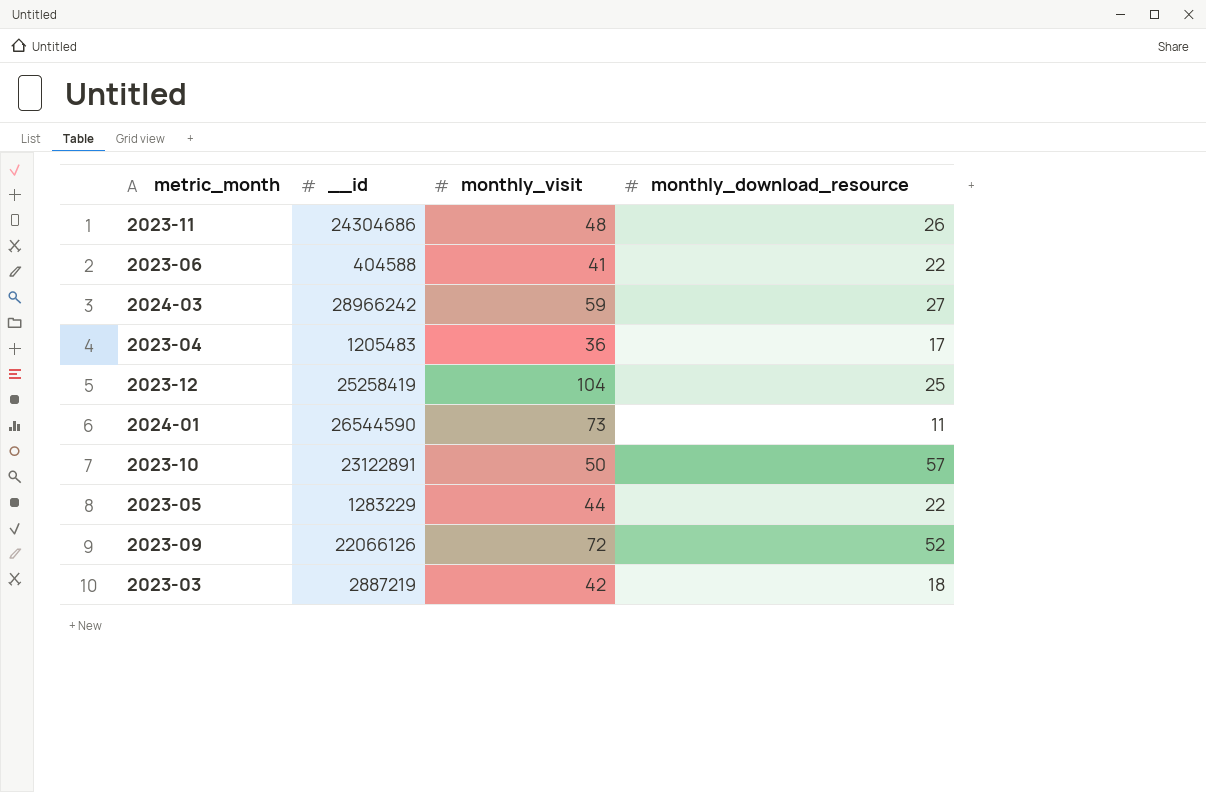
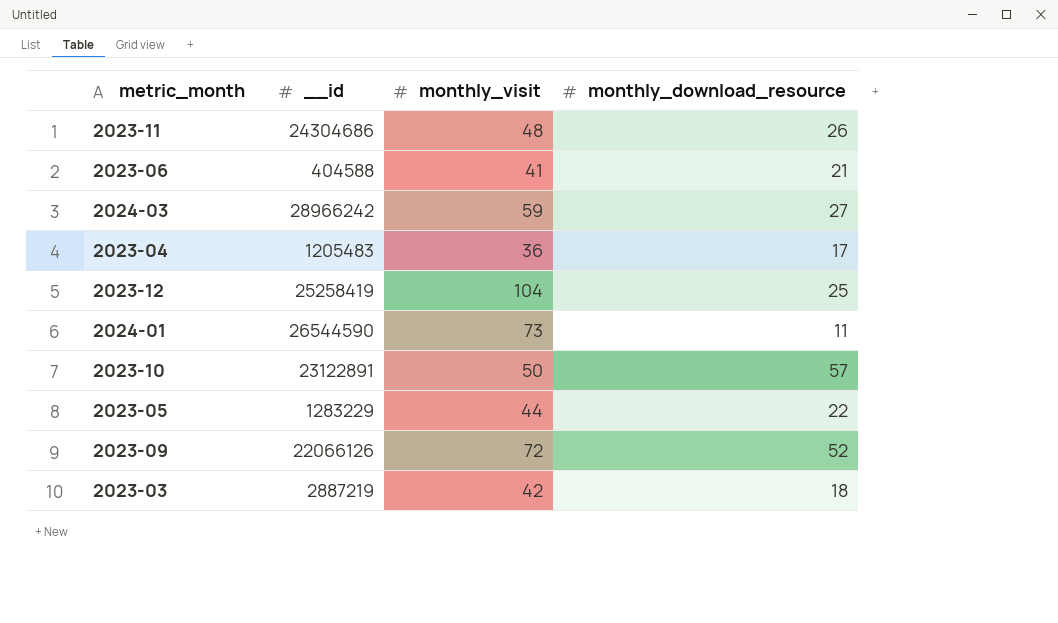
2023-06 | monthly_download_resource: 22 -> 21

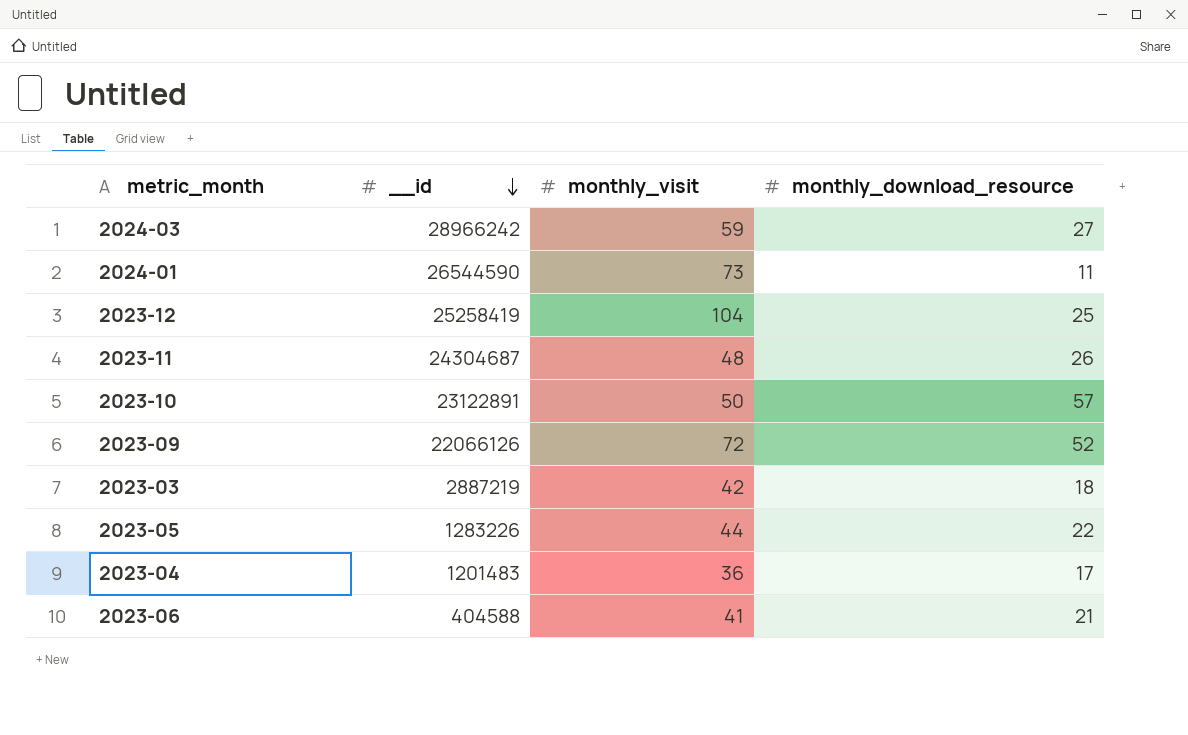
row order: none -> __id descending
2023-11 | __id: 24304686 -> 24304687
2023-05 | __id: 1283229 -> 1283226
2023-04 | __id: 1205483 -> 1201483

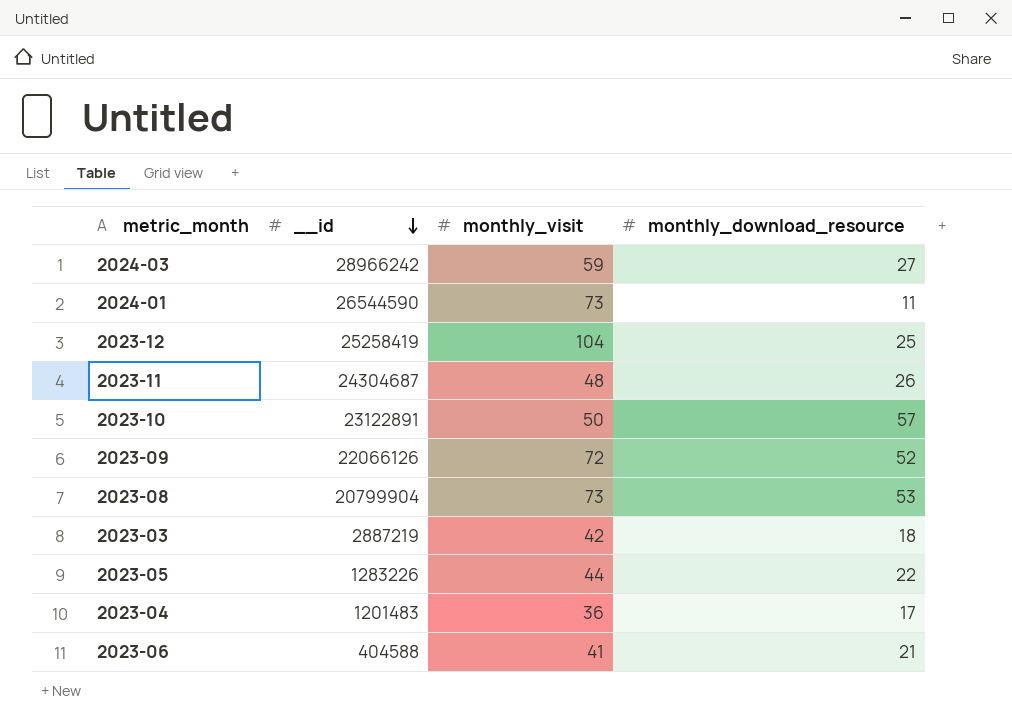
row 2023-08: none -> 20799904 | 73 | 53

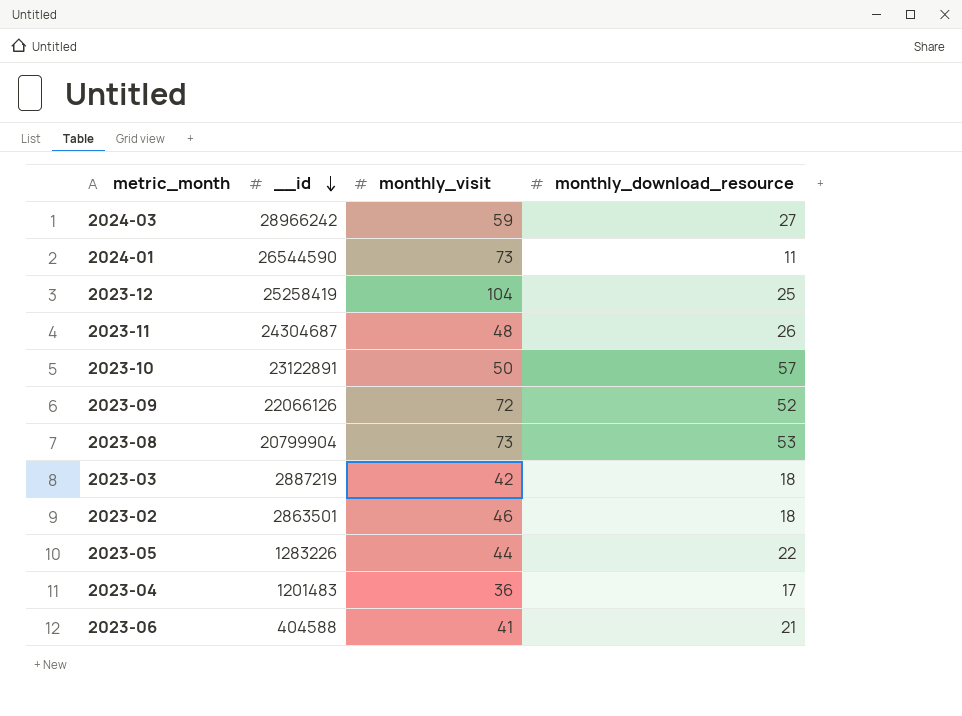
row 2023-02: none -> 2863501 | 46 | 18

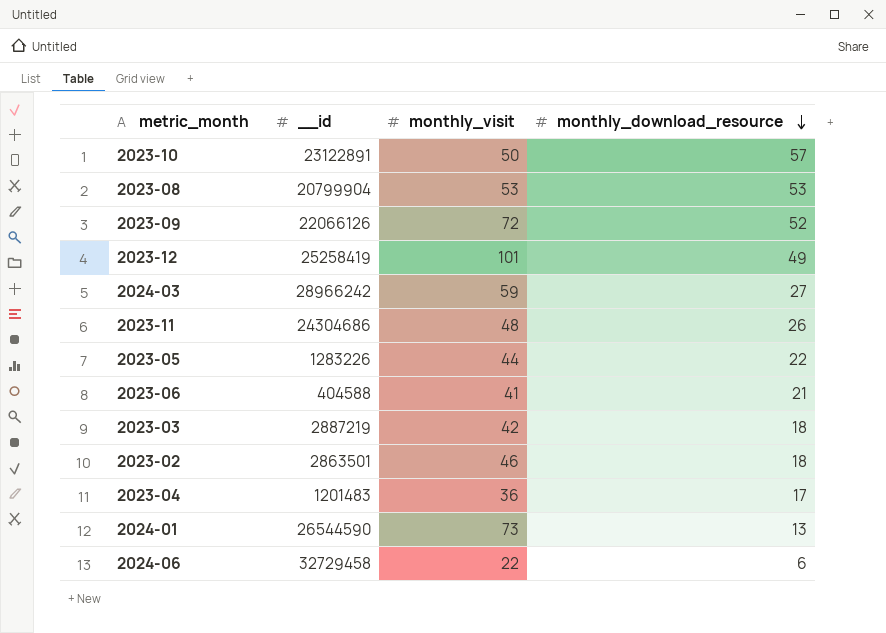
row order: __id descending -> monthly_download_resource descending
2023-08 | monthly_visit: 73 -> 53
2023-12 | monthly_visit: 104 -> 101
2023-12 | monthly_download_resource: 25 -> 49
2023-11 | __id: 24304687 -> 24304686
2024-01 | monthly_download_resource: 11 -> 13
row 2024-06: none -> 32729458 | 22 | 6

